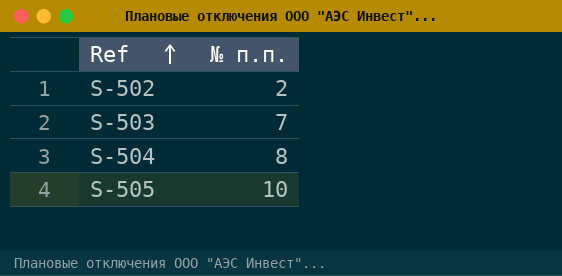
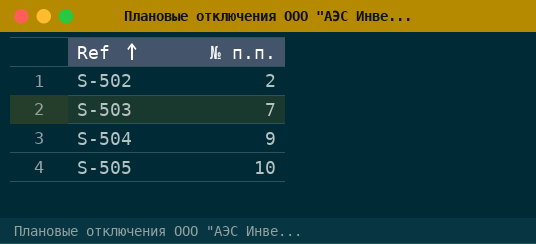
S-504 | № п.п.: 8 -> 9

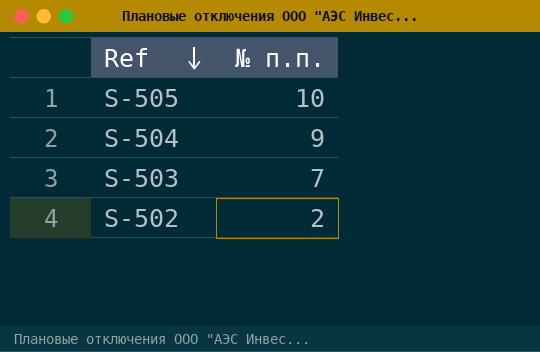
row order: Ref ascending -> Ref descending

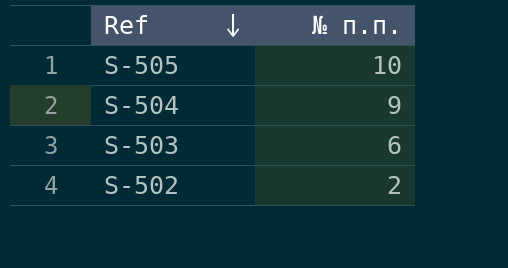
S-503 | № п.п.: 7 -> 6

